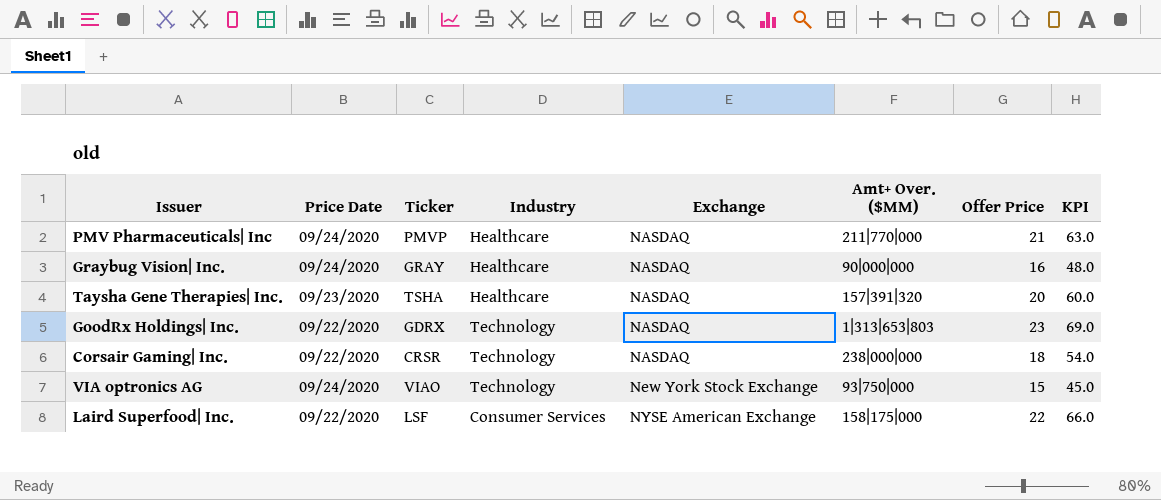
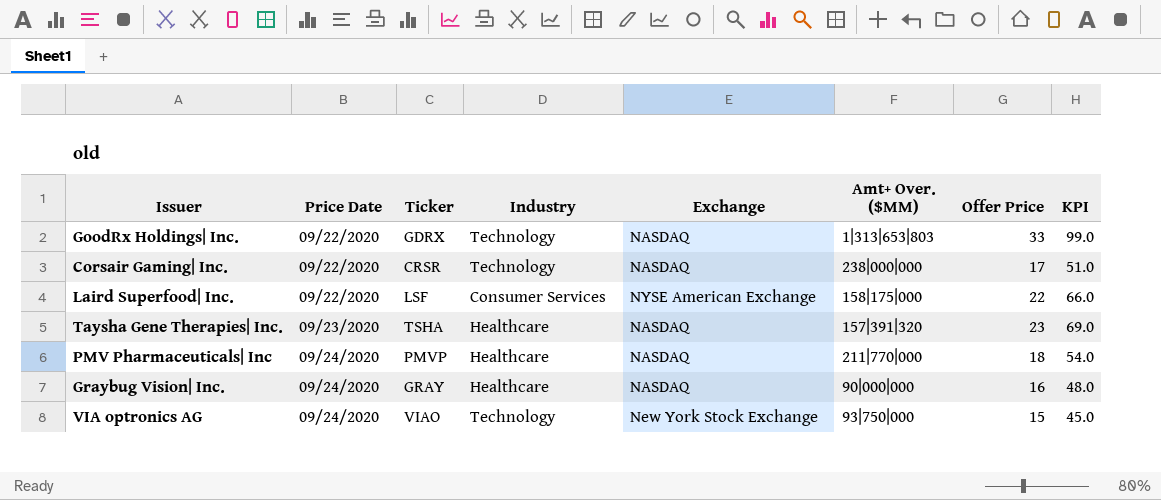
row order: Exchange ascending -> Price Date ascending
GoodRx Holdings| Inc. | Offer Price: 23 -> 33
GoodRx Holdings| Inc. | KPI: 69.0 -> 99.0
Corsair Gaming| Inc. | Offer Price: 18 -> 17
Corsair Gaming| Inc. | KPI: 54.0 -> 51.0
Taysha Gene Therapies| Inc. | Offer Price: 20 -> 23
Taysha Gene Therapies| Inc. | KPI: 60.0 -> 69.0
PMV Pharmaceuticals| Inc | Offer Price: 21 -> 18
PMV Pharmaceuticals| Inc | KPI: 63.0 -> 54.0

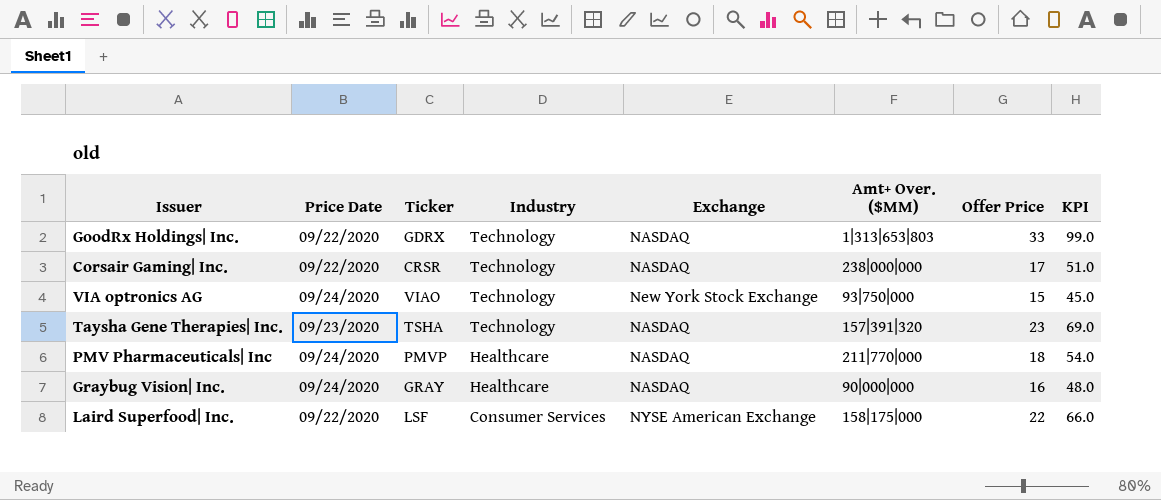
row order: Price Date ascending -> Industry descending
Taysha Gene Therapies| Inc. | Industry: Healthcare -> Technology

